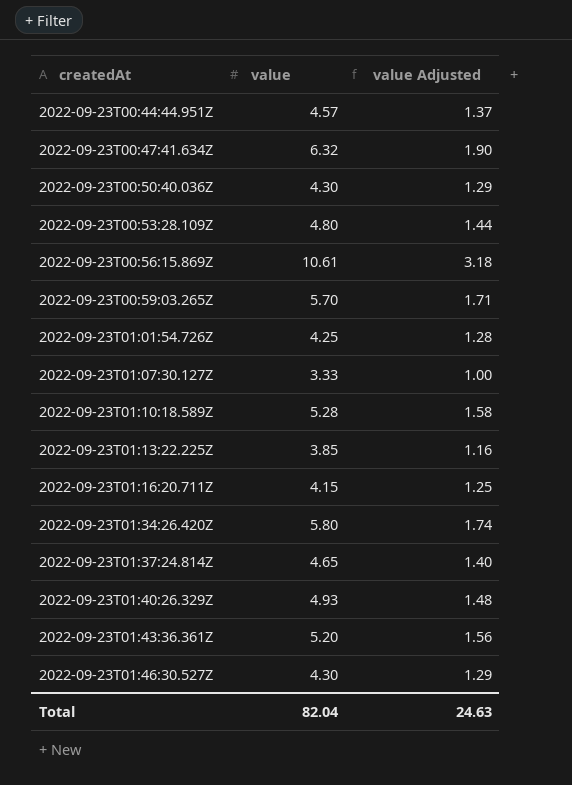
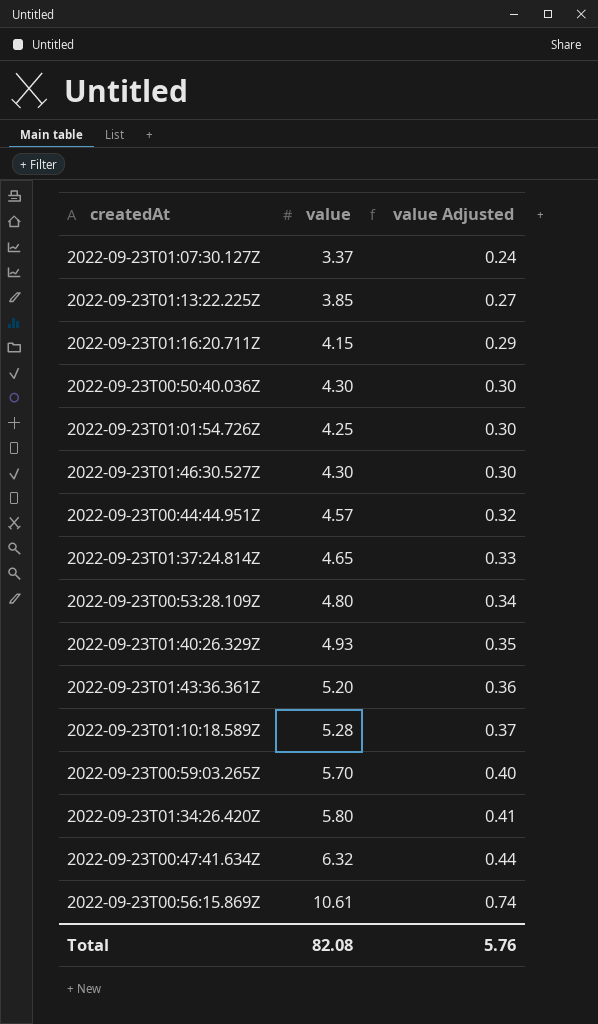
row order: createdAt ascending -> value Adjusted ascending
column value Adjusted | formula: [value] * 0.3 -> [value] * 0.07
2022-09-23T01:07:30.127Z | value: 3.33 -> 3.37
Total | value: 82.04 -> 82.08
Total | value Adjusted: 24.63 -> 5.76

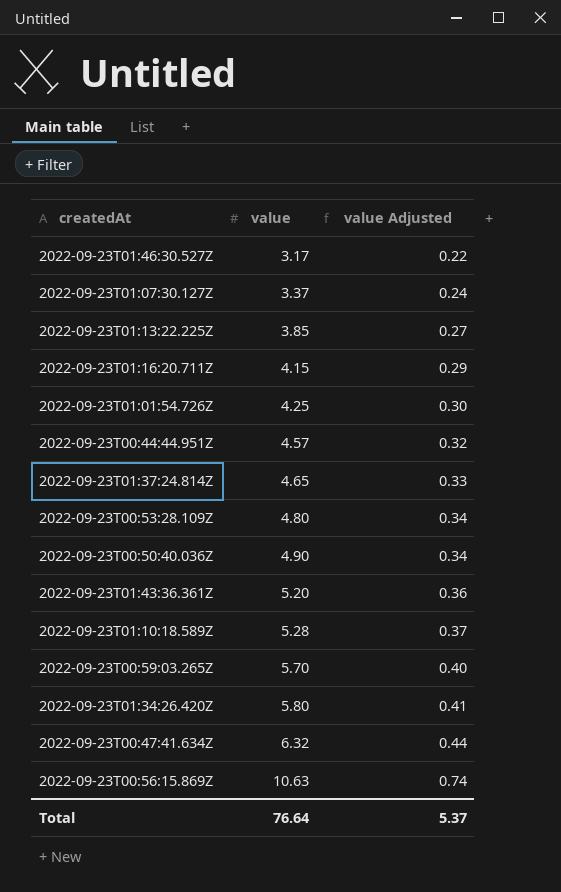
row order: value Adjusted ascending -> value ascending
row 2022-09-23T01:40:26.329Z: 4.93 | 0.35 -> none
2022-09-23T01:46:30.527Z | value: 4.30 -> 3.17
2022-09-23T01:46:30.527Z | value Adjusted: 0.30 -> 0.22
2022-09-23T00:50:40.036Z | value: 4.30 -> 4.90
2022-09-23T00:50:40.036Z | value Adjusted: 0.30 -> 0.34
2022-09-23T00:56:15.869Z | value: 10.61 -> 10.63
Total | value: 82.08 -> 76.64
Total | value Adjusted: 5.76 -> 5.37

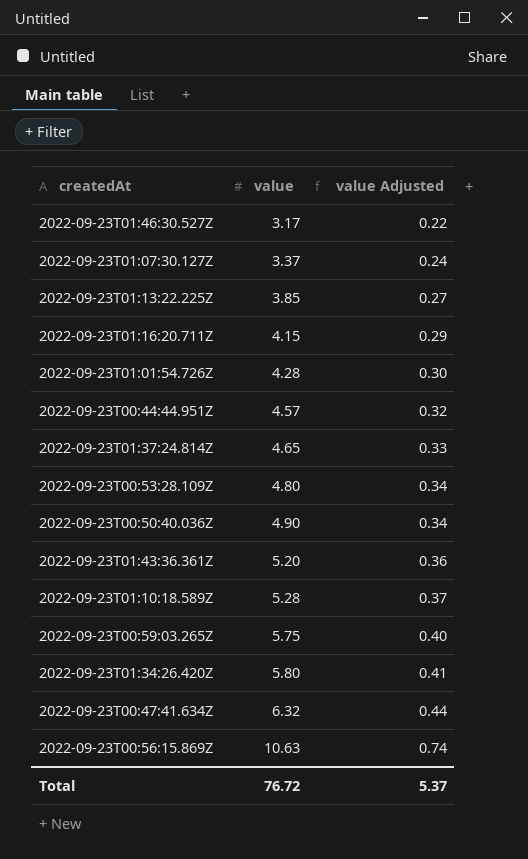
2022-09-23T01:01:54.726Z | value: 4.25 -> 4.28
2022-09-23T00:59:03.265Z | value: 5.70 -> 5.75
Total | value: 76.64 -> 76.72

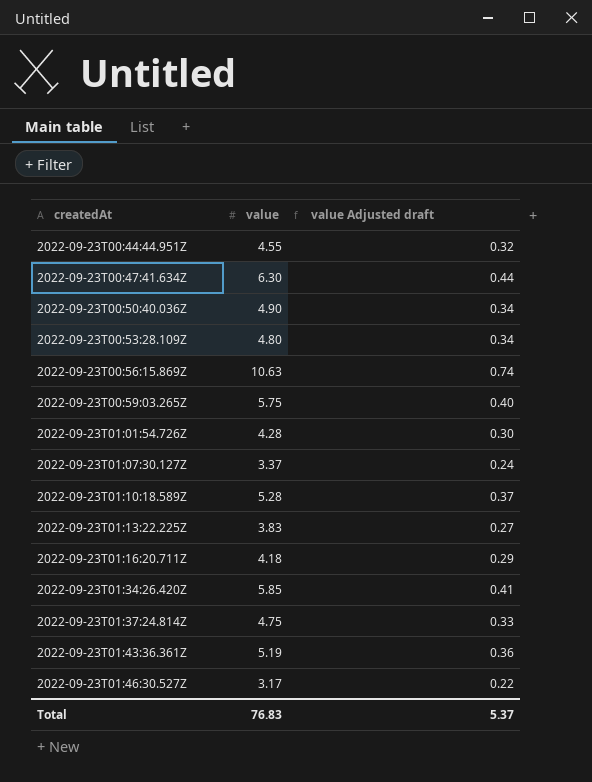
row order: value ascending -> createdAt ascending
column name: value Adjusted -> value Adjusted draft
2022-09-23T00:44:44.951Z | value: 4.57 -> 4.55
2022-09-23T00:47:41.634Z | value: 6.32 -> 6.30
2022-09-23T01:13:22.225Z | value: 3.85 -> 3.83
2022-09-23T01:16:20.711Z | value: 4.15 -> 4.18
2022-09-23T01:34:26.420Z | value: 5.80 -> 5.85
2022-09-23T01:37:24.814Z | value: 4.65 -> 4.75
2022-09-23T01:43:36.361Z | value: 5.20 -> 5.19
Total | value: 76.72 -> 76.83

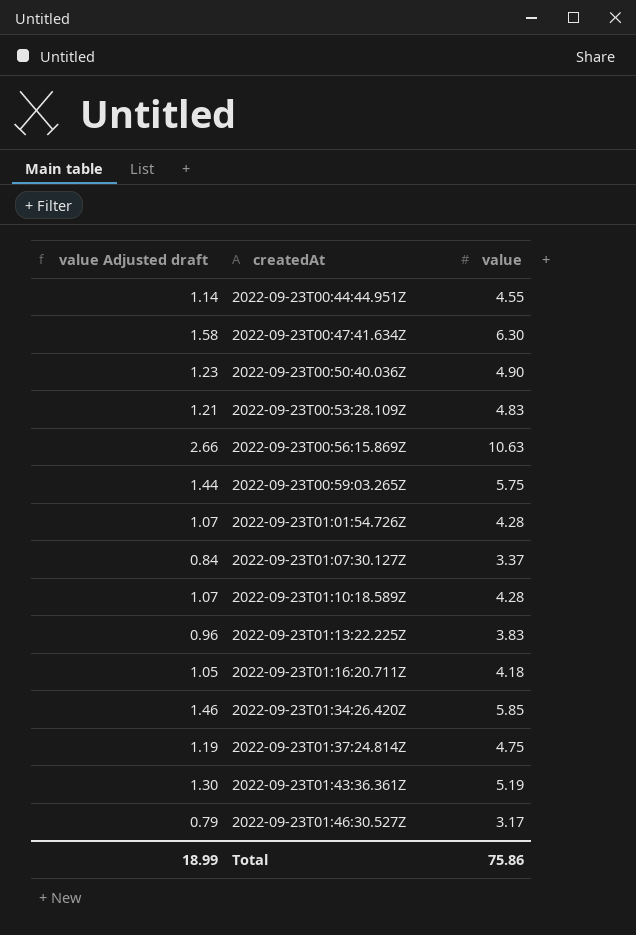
column value Adjusted draft | formula: [value] * 0.07 -> [value] * 0.25
column value Adjusted draft | position: 3 -> 1
2022-09-23T00:53:28.109Z | value: 4.80 -> 4.83
2022-09-23T01:10:18.589Z | value: 5.28 -> 4.28
Total | value Adjusted draft: 5.37 -> 18.99
Total | value: 76.83 -> 75.86

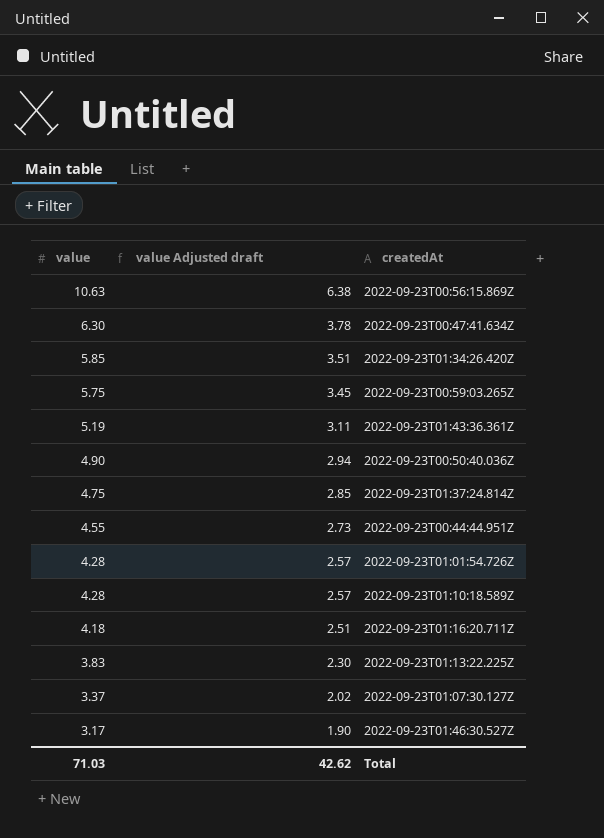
row order: createdAt ascending -> value descending
column value | position: 3 -> 1
column value Adjusted draft | formula: [value] * 0.25 -> [value] * 0.6
row 2022-09-23T00:53:28.109Z: 1.21 | 4.83 -> none
Total | value: 75.86 -> 71.03
Total | value Adjusted draft: 18.99 -> 42.62

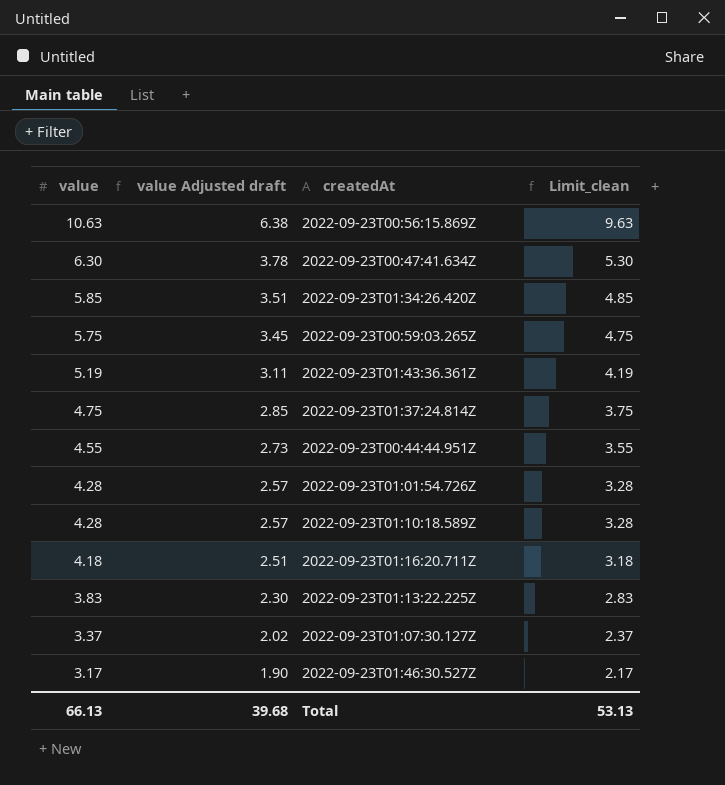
column Limit_clean | formula: none -> [value] - 1
row 2022-09-23T00:50:40.036Z: 4.90 | 2.94 -> none
Total | value: 71.03 -> 66.13
Total | value Adjusted draft: 42.62 -> 39.68

